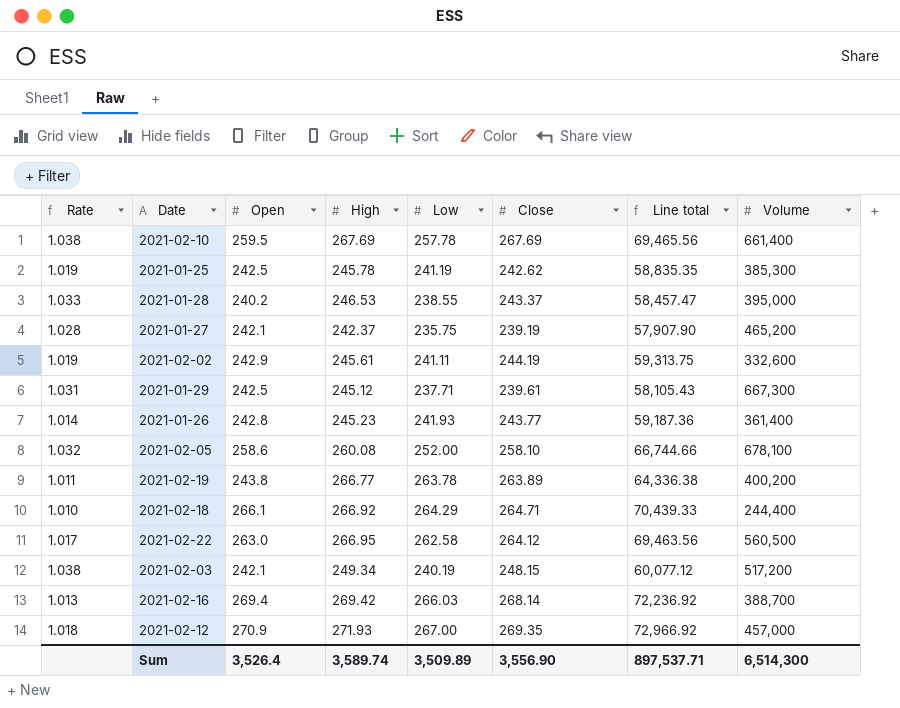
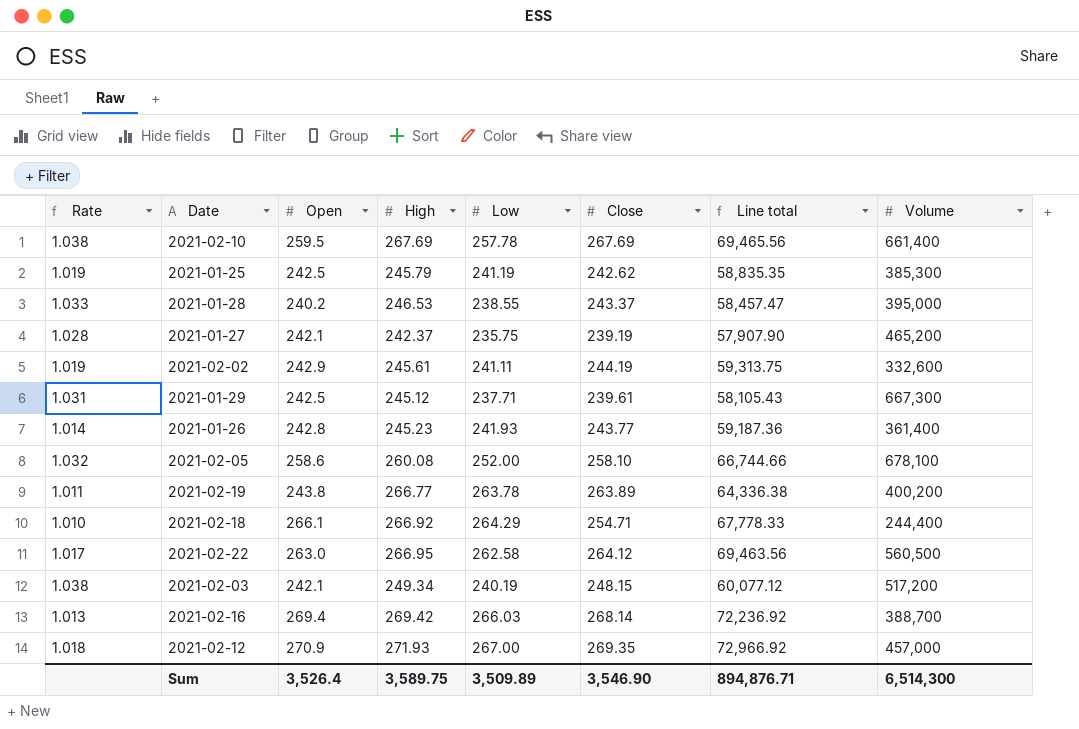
2021-01-25 | High: 245.78 -> 245.79
2021-02-18 | Close: 264.71 -> 254.71
2021-02-18 | Line total: 70,439.33 -> 67,778.33
Sum | High: 3,589.74 -> 3,589.75
Sum | Close: 3,556.90 -> 3,546.90
Sum | Line total: 897,537.71 -> 894,876.71

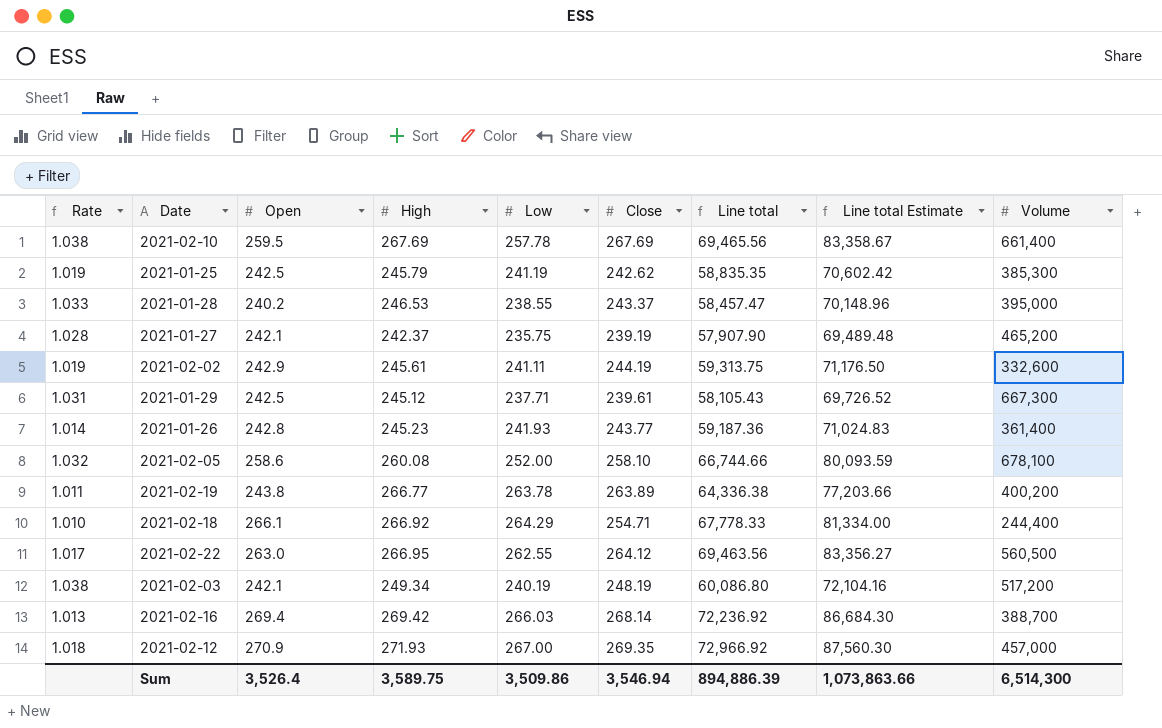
column Line total Estimate | formula: none -> [Line total] * 1.2
2021-02-22 | Low: 262.58 -> 262.55
2021-02-03 | Close: 248.15 -> 248.19
2021-02-03 | Line total: 60,077.12 -> 60,086.80
Sum | Low: 3,509.89 -> 3,509.86
Sum | Close: 3,546.90 -> 3,546.94
Sum | Line total: 894,876.71 -> 894,886.39

